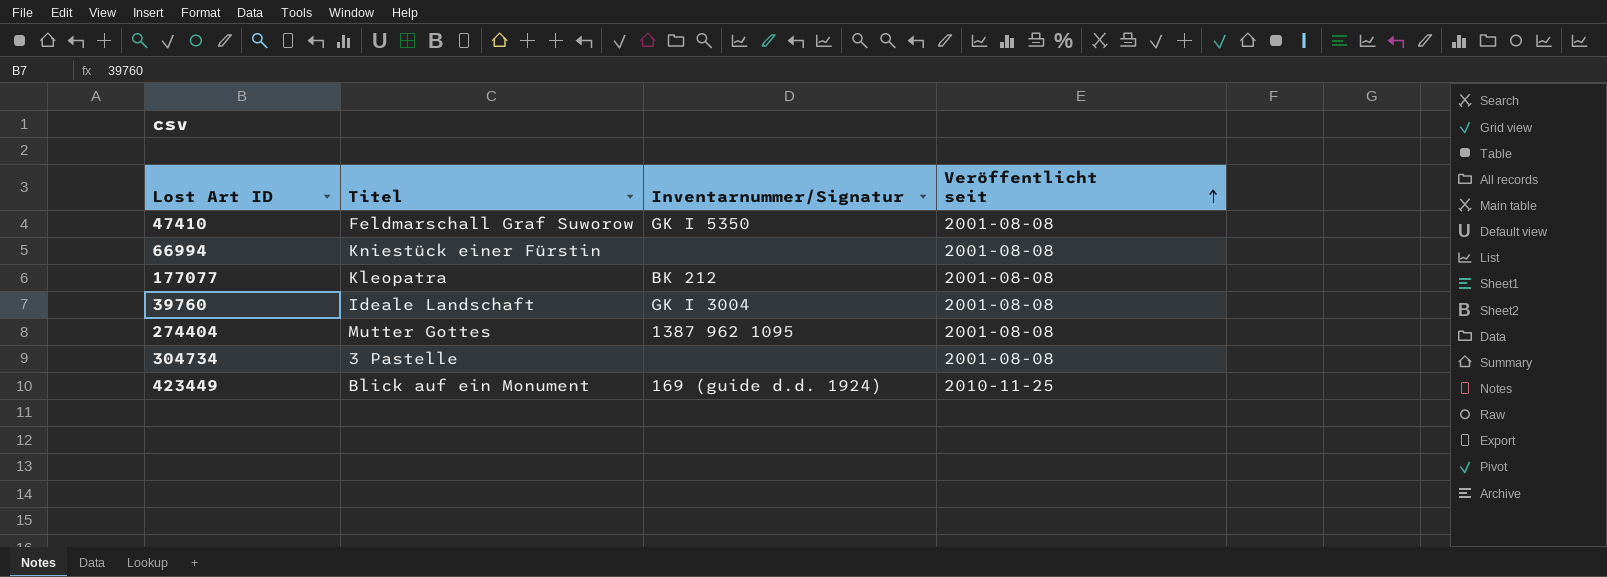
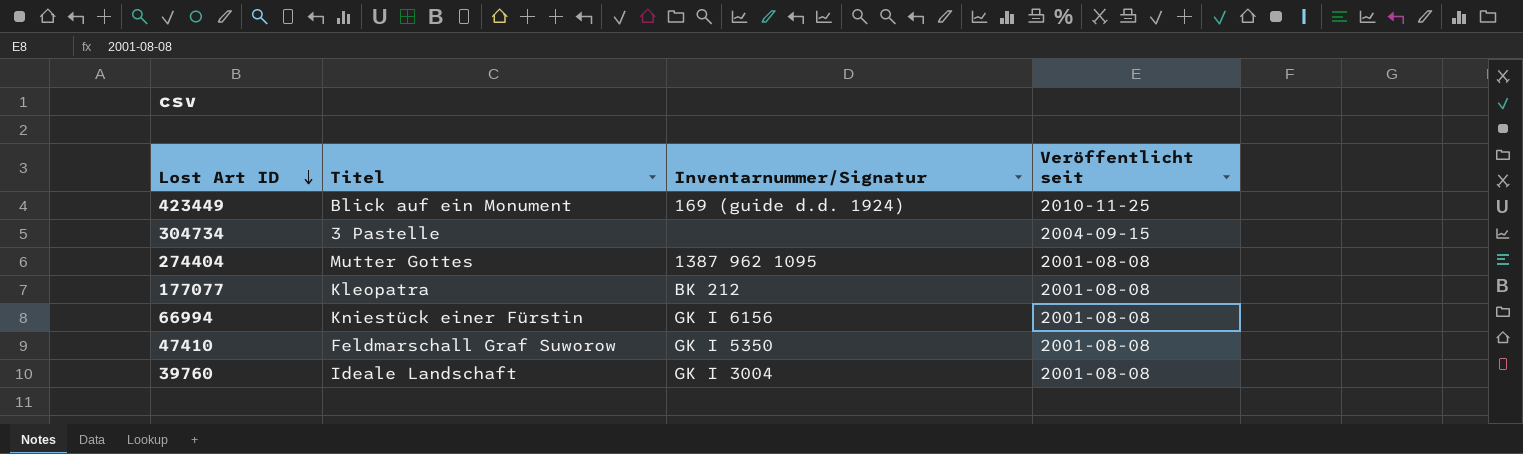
row order: Veröffentlicht seit ascending -> Lost Art ID descending
304734 | Veröffentlicht seit: 2001-08-08 -> 2004-09-15
66994 | Inventarnummer/Signatur: none -> GK I 6156

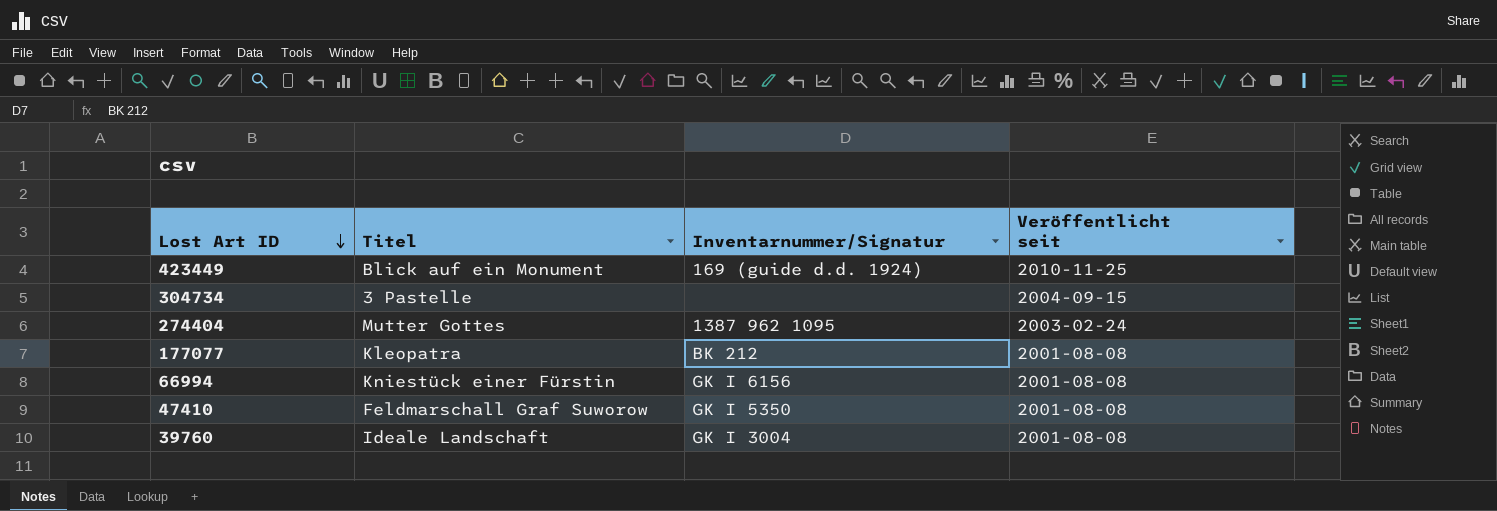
274404 | Veröffentlicht seit: 2001-08-08 -> 2003-02-24

